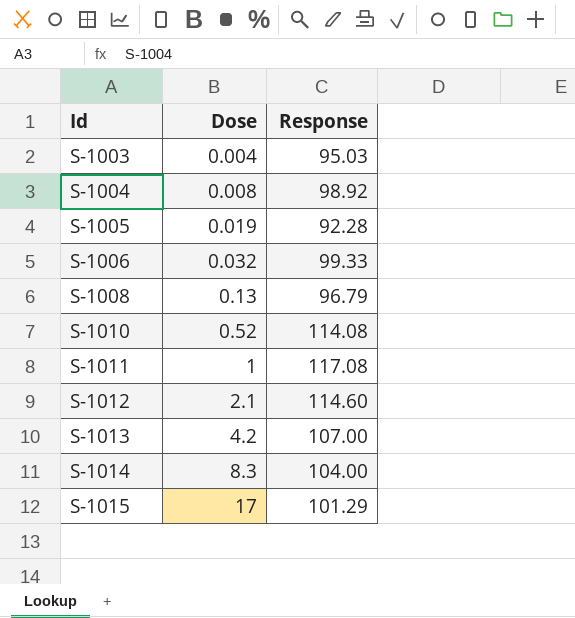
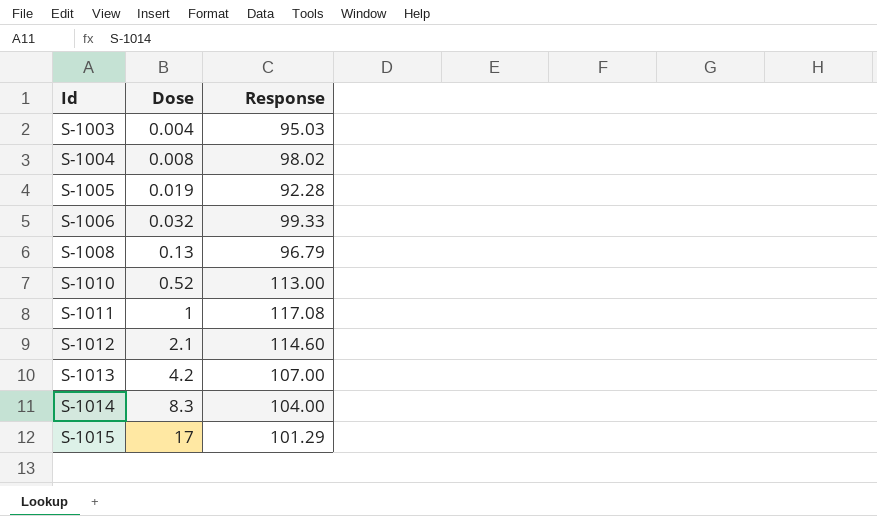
S-1004 | Response: 98.92 -> 98.02
S-1010 | Response: 114.08 -> 113.00

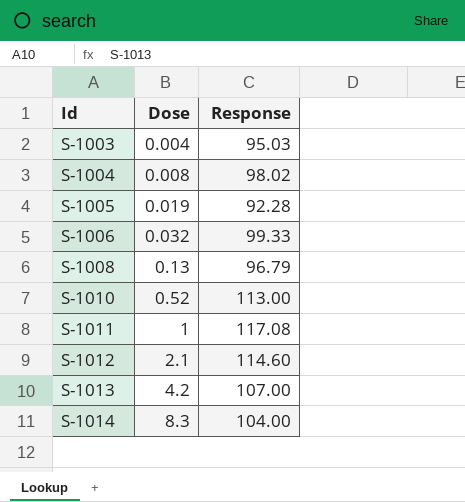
row S-1015: 17 | 101.29 -> none

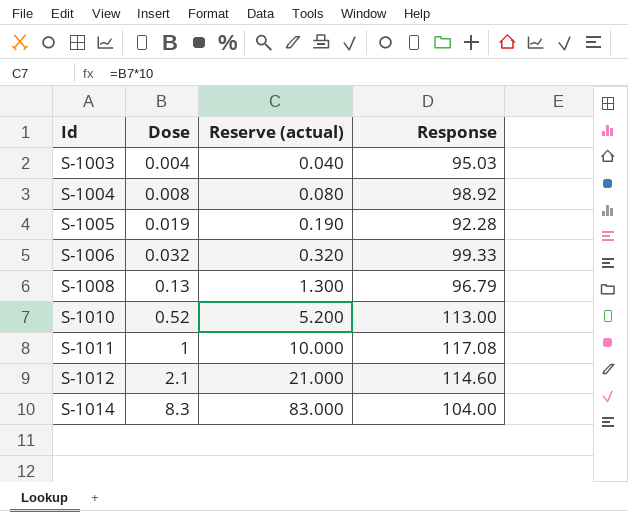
column Reserve (actual) | formula: none -> [Dose] * 10
row S-1013: 4.2 | 107.00 -> none
S-1004 | Response: 98.02 -> 98.92

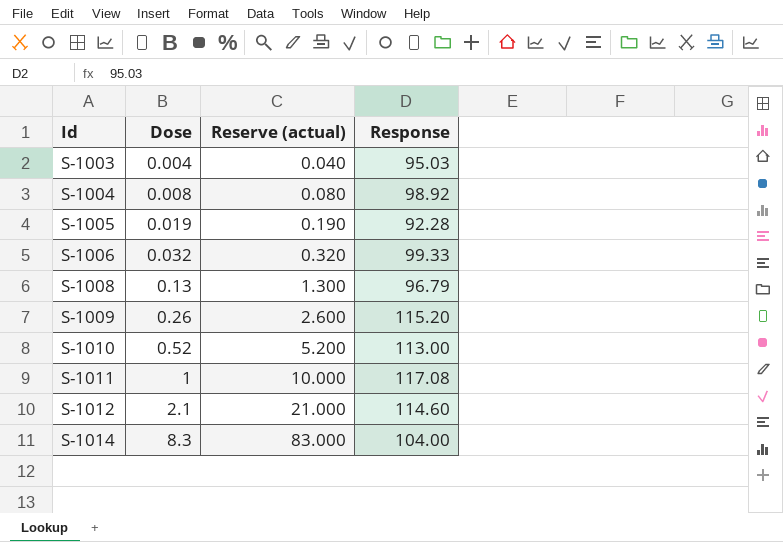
row S-1009: none -> 0.26 | 2.600 | 115.20

